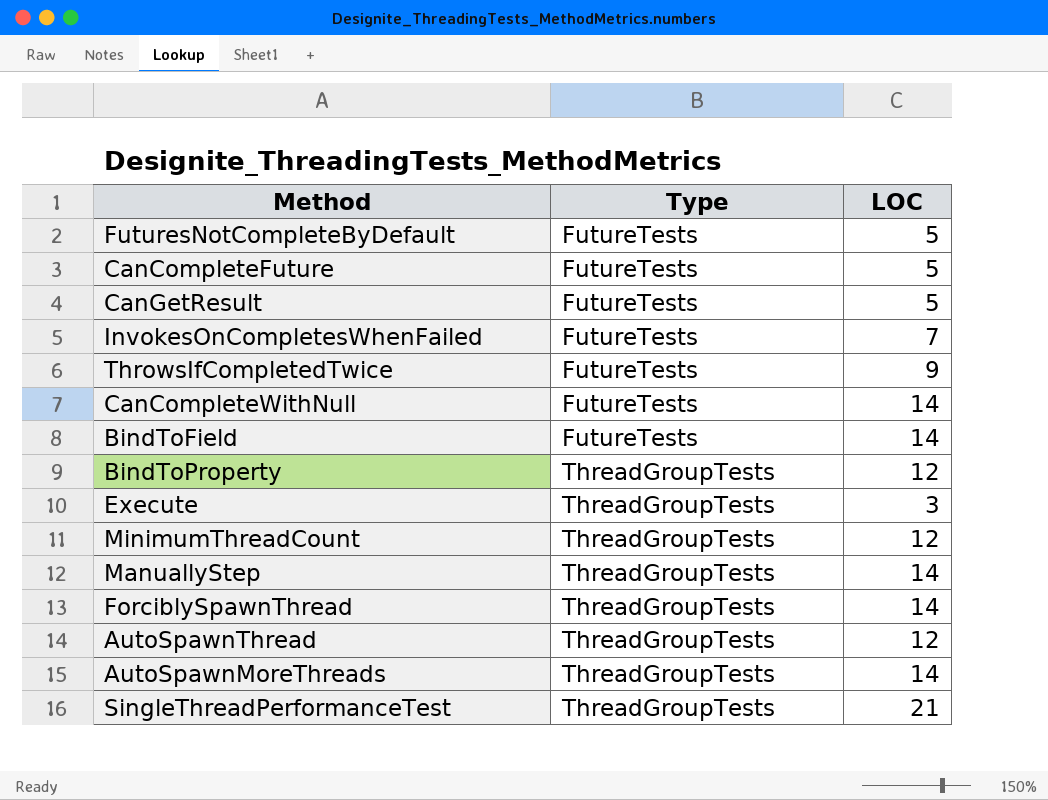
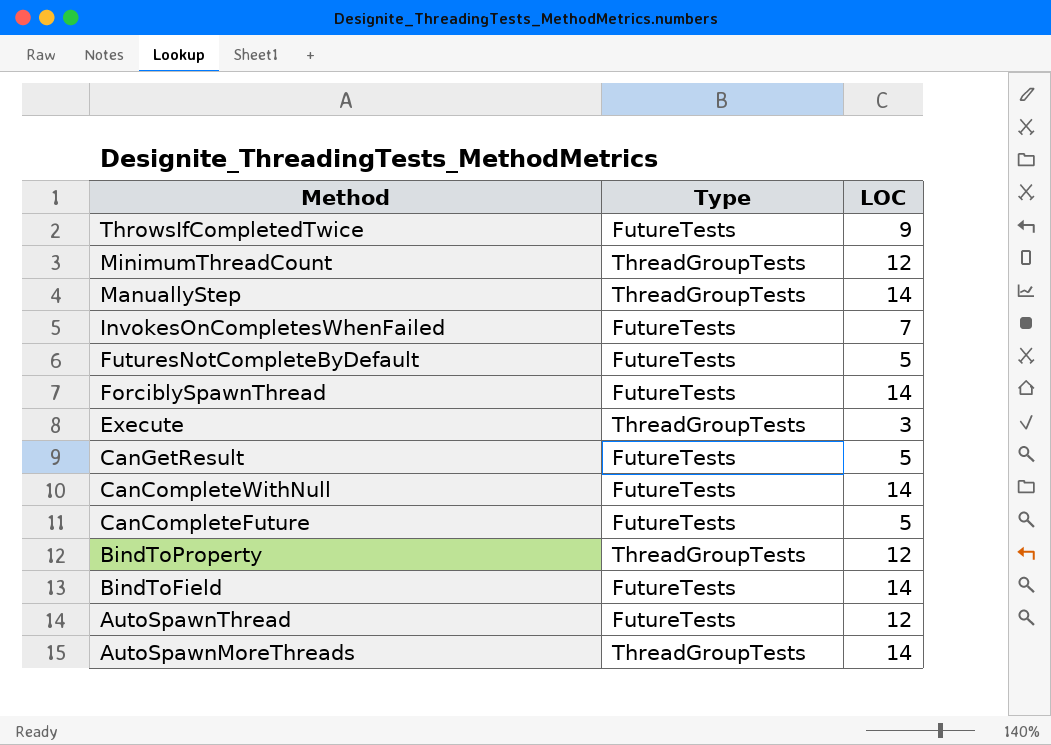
row order: Type ascending -> Method descending
row SingleThreadPerformanceTest: ThreadGroupTests | 21 -> none
ForciblySpawnThread | Type: ThreadGroupTests -> FutureTests
AutoSpawnThread | Type: ThreadGroupTests -> FutureTests

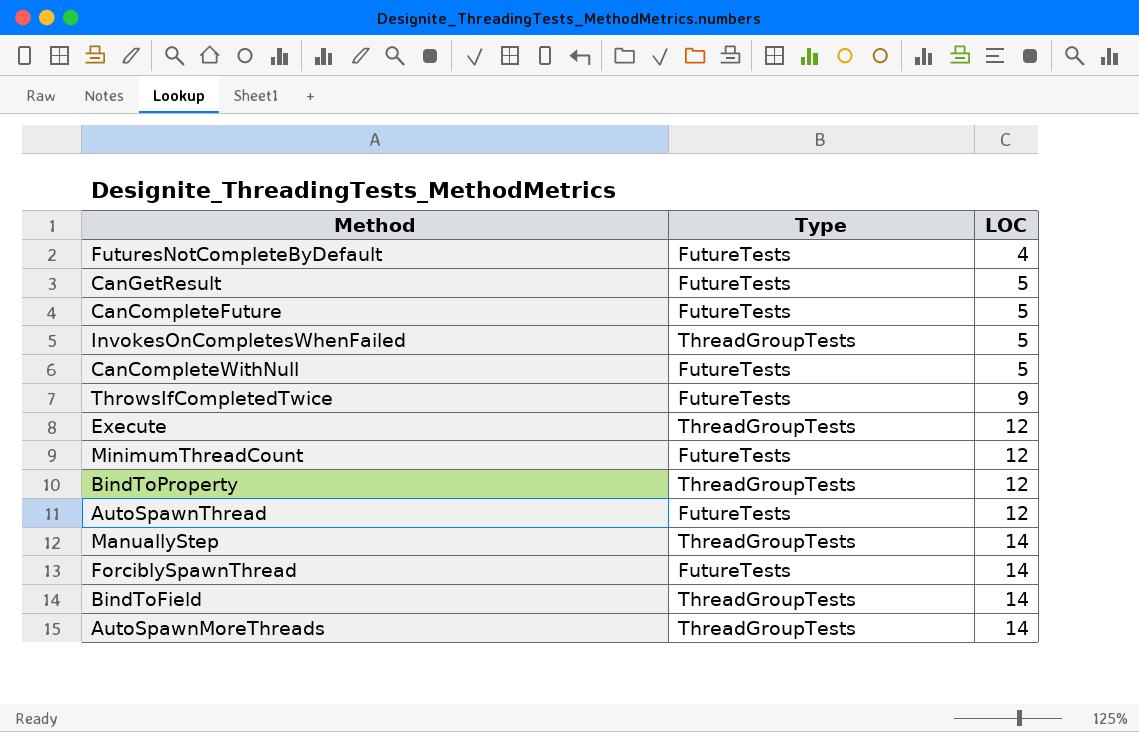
row order: Method descending -> LOC ascending
FuturesNotCompleteByDefault | LOC: 5 -> 4
InvokesOnCompletesWhenFailed | Type: FutureTests -> ThreadGroupTests
InvokesOnCompletesWhenFailed | LOC: 7 -> 5
CanCompleteWithNull | LOC: 14 -> 5
Execute | LOC: 3 -> 12
MinimumThreadCount | Type: ThreadGroupTests -> FutureTests
BindToField | Type: FutureTests -> ThreadGroupTests

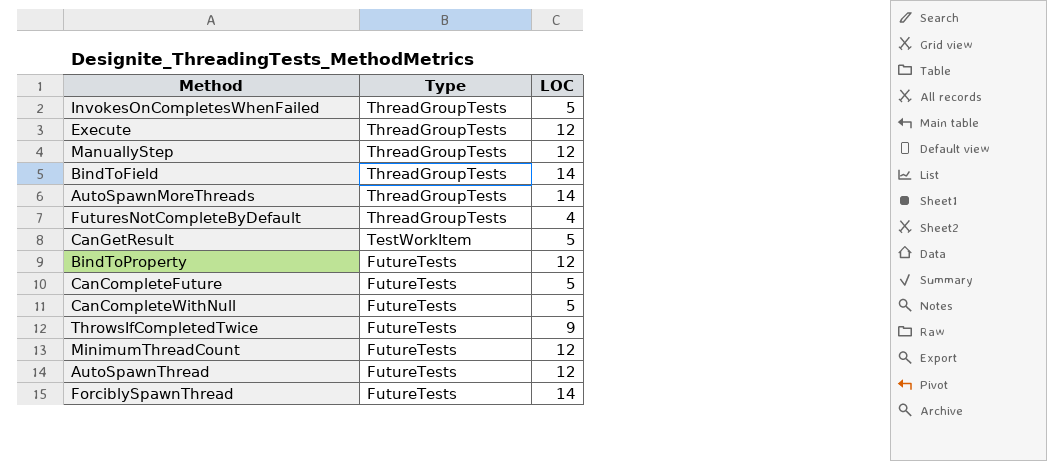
row order: LOC ascending -> Type descending
ManuallyStep | LOC: 14 -> 12
FuturesNotCompleteByDefault | Type: FutureTests -> ThreadGroupTests
CanGetResult | Type: FutureTests -> TestWorkItem
BindToProperty | Type: ThreadGroupTests -> FutureTests

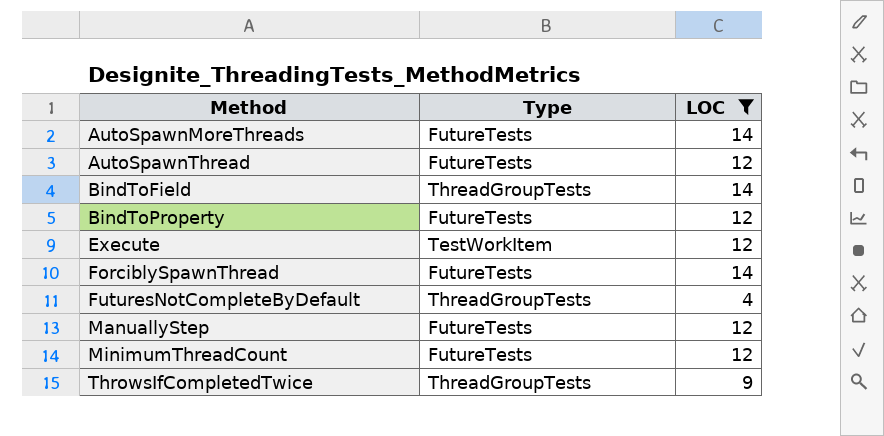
filter: none -> LOC != 5
row order: Type descending -> Method ascending
AutoSpawnMoreThreads | Type: ThreadGroupTests -> FutureTests
Execute | Type: ThreadGroupTests -> TestWorkItem
ManuallyStep | Type: ThreadGroupTests -> FutureTests
ThrowsIfCompletedTwice | Type: FutureTests -> ThreadGroupTests

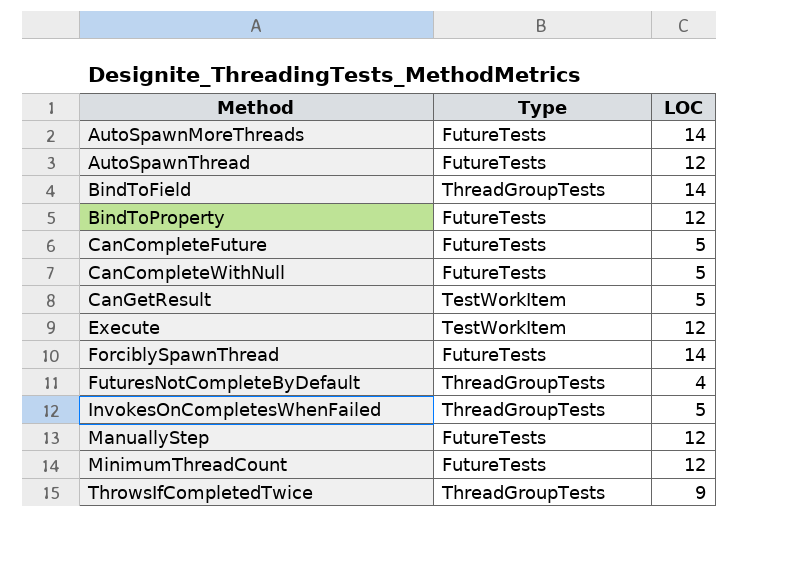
filter: LOC != 5 -> none

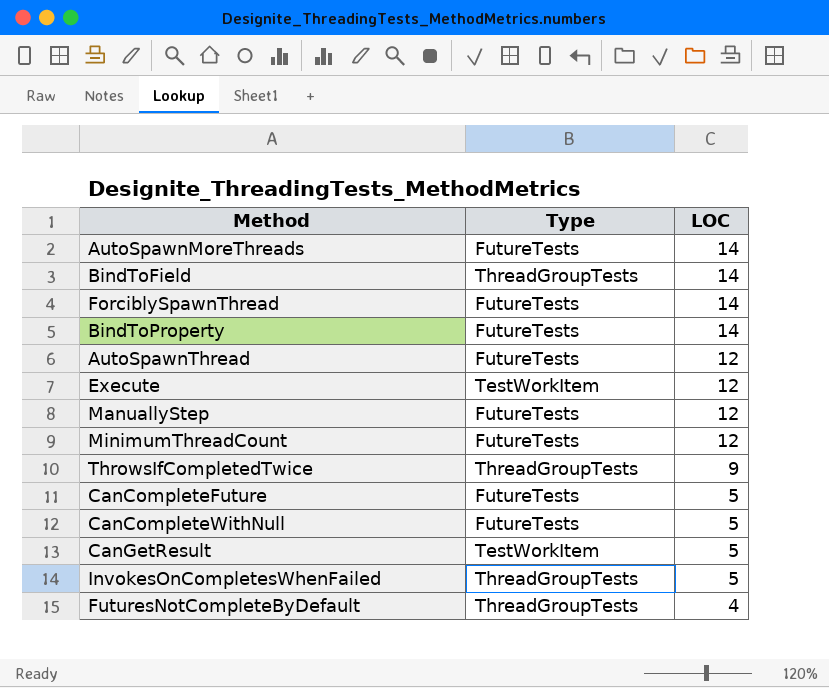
row order: Method ascending -> LOC descending
BindToProperty | LOC: 12 -> 14

